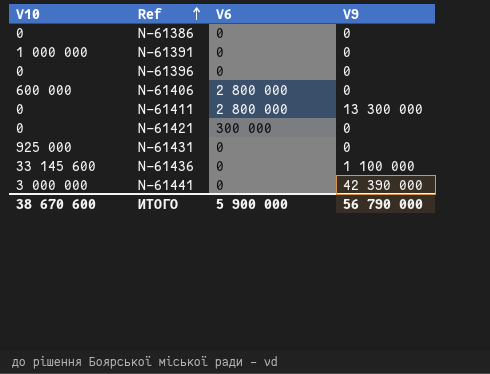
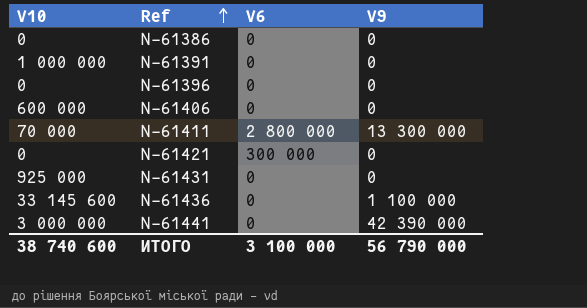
N-61406 | V6: 2 800 000 -> 0
N-61411 | V10: 0 -> 70 000
ИТОГО | V10: 38 670 600 -> 38 740 600
ИТОГО | V6: 5 900 000 -> 3 100 000

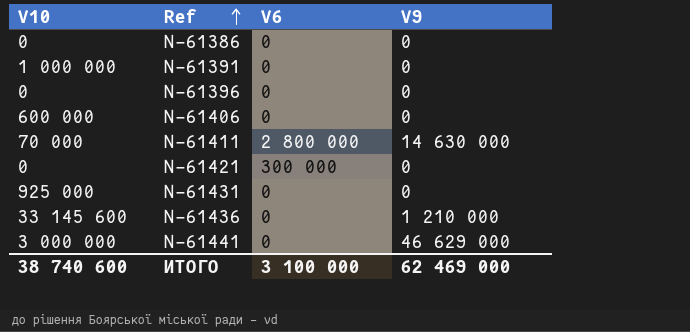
N-61411 | V9: 13 300 000 -> 14 630 000
N-61436 | V9: 1 100 000 -> 1 210 000
N-61441 | V9: 42 390 000 -> 46 629 000
ИТОГО | V9: 56 790 000 -> 62 469 000

